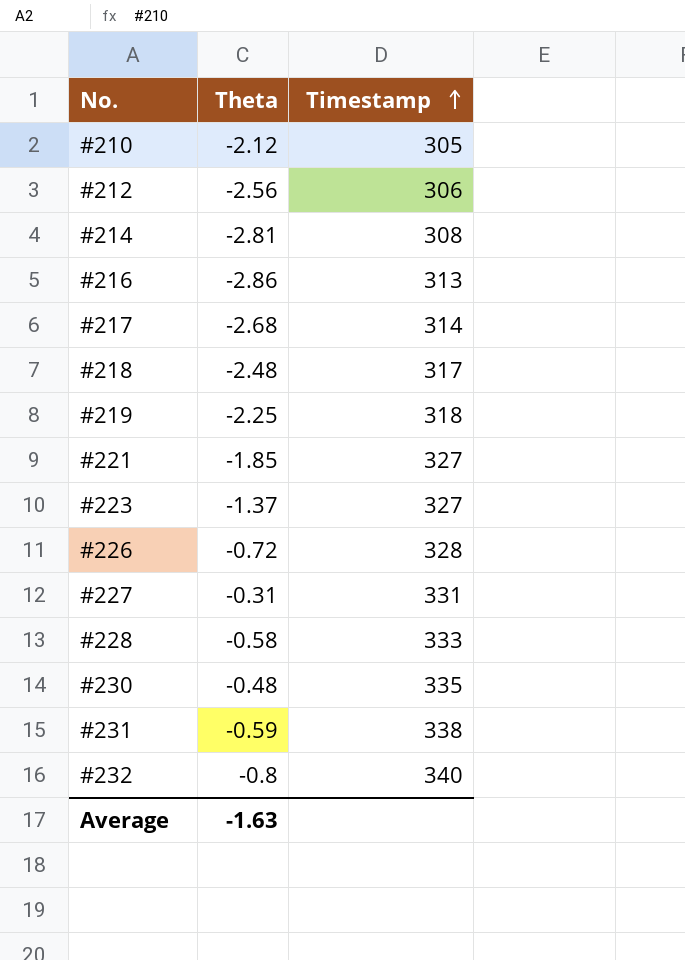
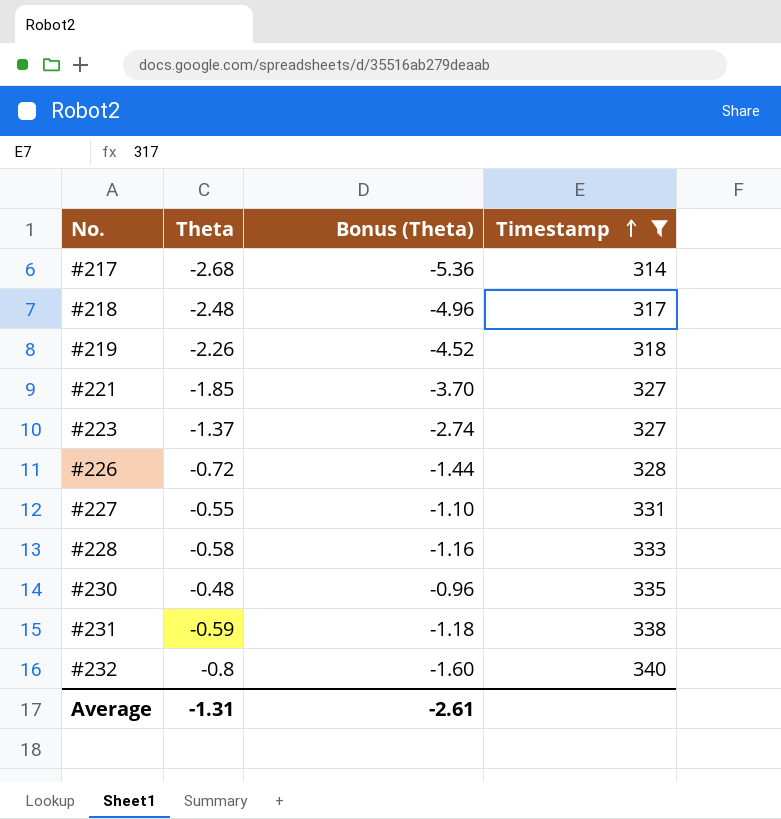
filter: none -> Timestamp >= 314
column Bonus (Theta) | formula: none -> [Theta] * 2
#219 | Theta: -2.25 -> -2.26
#227 | Theta: -0.31 -> -0.55
Average | Theta: -1.63 -> -1.31

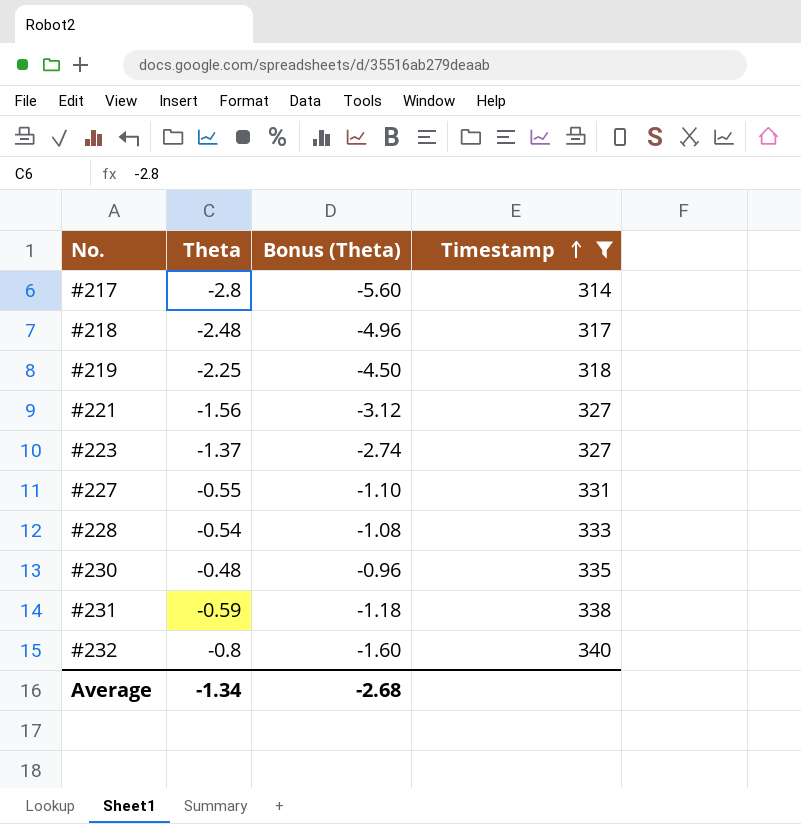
row #226: -0.72 | -1.44 | 328 -> none
#217 | Theta: -2.68 -> -2.8
#217 | Bonus (Theta): -5.36 -> -5.60
#219 | Theta: -2.26 -> -2.25
#219 | Bonus (Theta): -4.52 -> -4.50
#221 | Theta: -1.85 -> -1.56
#221 | Bonus (Theta): -3.70 -> -3.12
#228 | Theta: -0.58 -> -0.54
#228 | Bonus (Theta): -1.16 -> -1.08
Average | Theta: -1.31 -> -1.34
Average | Bonus (Theta): -2.61 -> -2.68

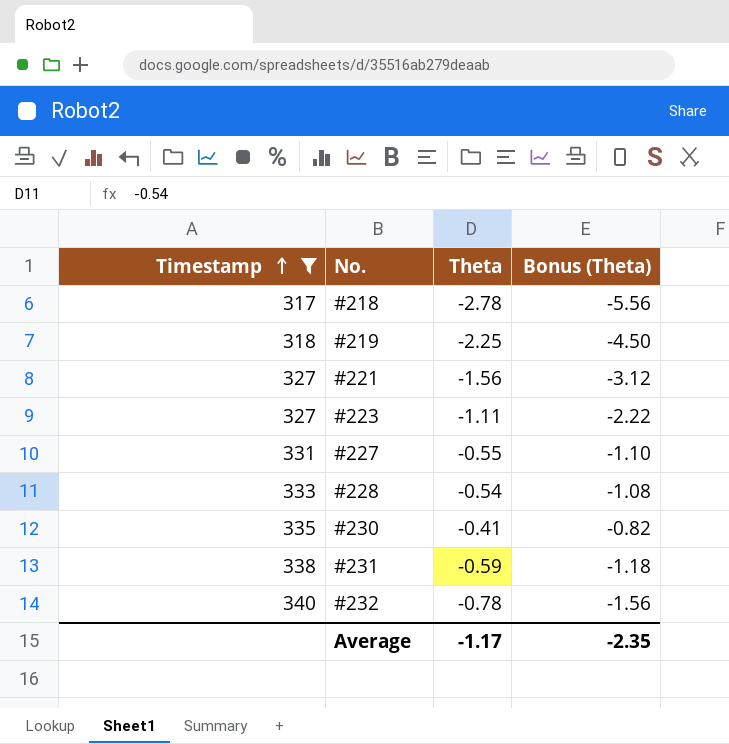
column Timestamp | position: 4 -> 1
row #217: -2.8 | -5.60 | 314 -> none
#218 | Theta: -2.48 -> -2.78
#218 | Bonus (Theta): -4.96 -> -5.56
#223 | Theta: -1.37 -> -1.11
#223 | Bonus (Theta): -2.74 -> -2.22
#230 | Theta: -0.48 -> -0.41
#230 | Bonus (Theta): -0.96 -> -0.82
#232 | Theta: -0.8 -> -0.78
#232 | Bonus (Theta): -1.60 -> -1.56
Average | Theta: -1.34 -> -1.17
Average | Bonus (Theta): -2.68 -> -2.35

